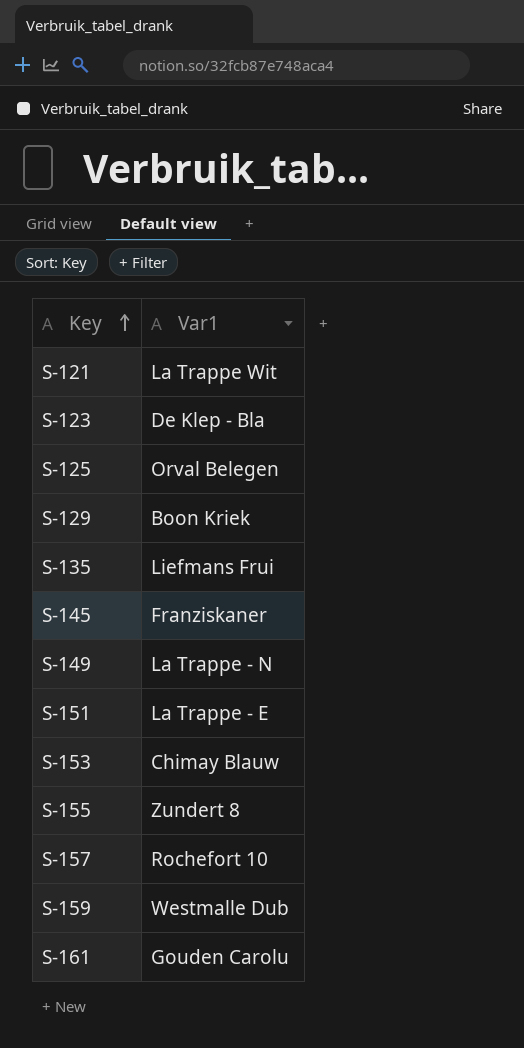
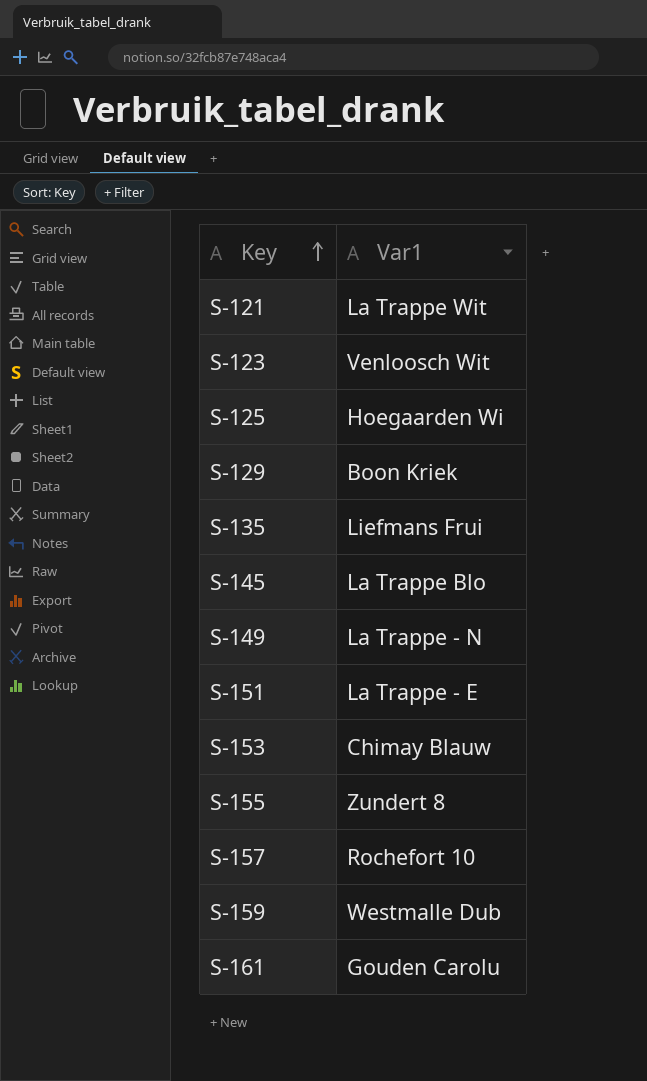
S-123 | Var1: De Klep - Bla -> Venloosch Wit
S-125 | Var1: Orval Belegen -> Hoegaarden Wi
S-145 | Var1: Franziskaner -> La Trappe Blo

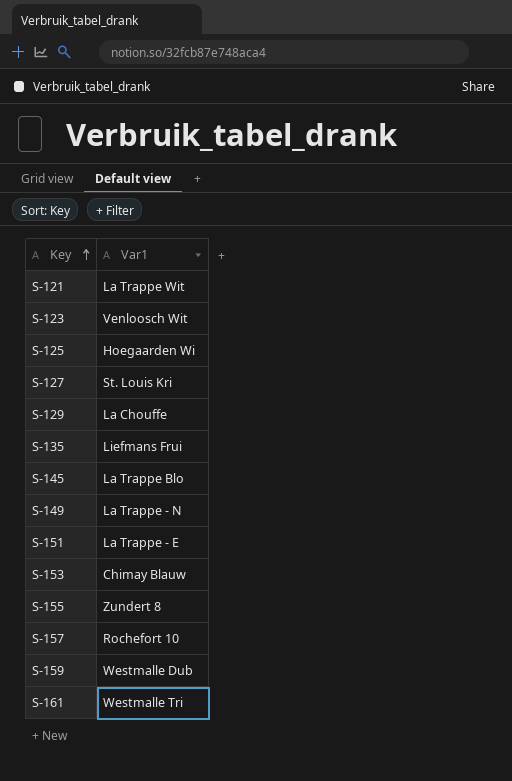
row S-127: none -> St. Louis Kri
S-129 | Var1: Boon Kriek -> La Chouffe
S-161 | Var1: Gouden Carolu -> Westmalle Tri

